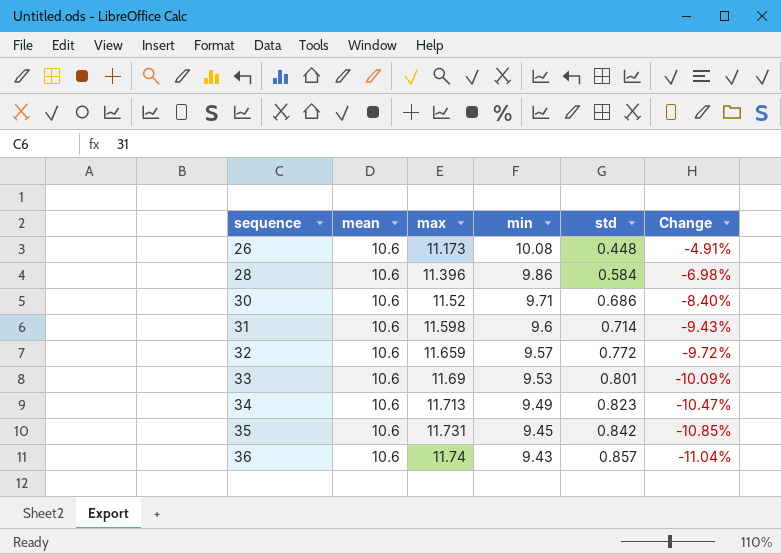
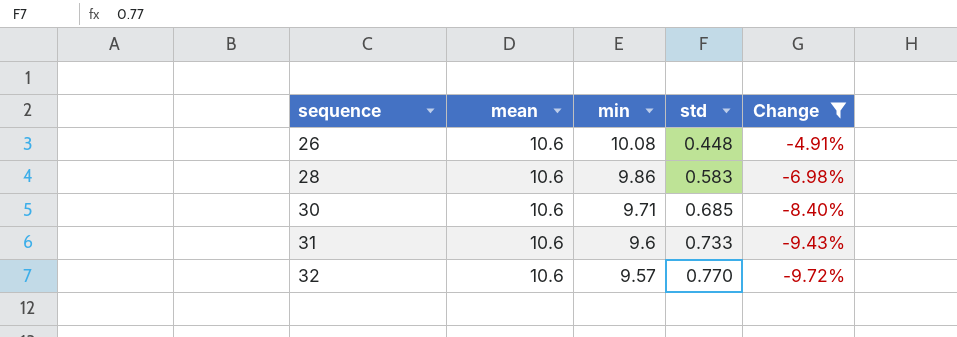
filter: none -> Change >= -9.72%
column max | position: 3 -> none
28 | std: 0.584 -> 0.583
30 | std: 0.686 -> 0.685
31 | std: 0.714 -> 0.733
32 | std: 0.772 -> 0.770

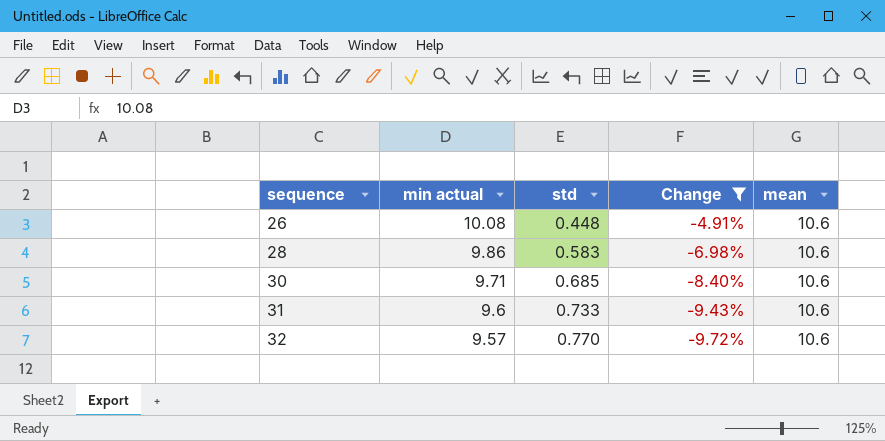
column name: min -> min actual
column mean | position: 2 -> 5

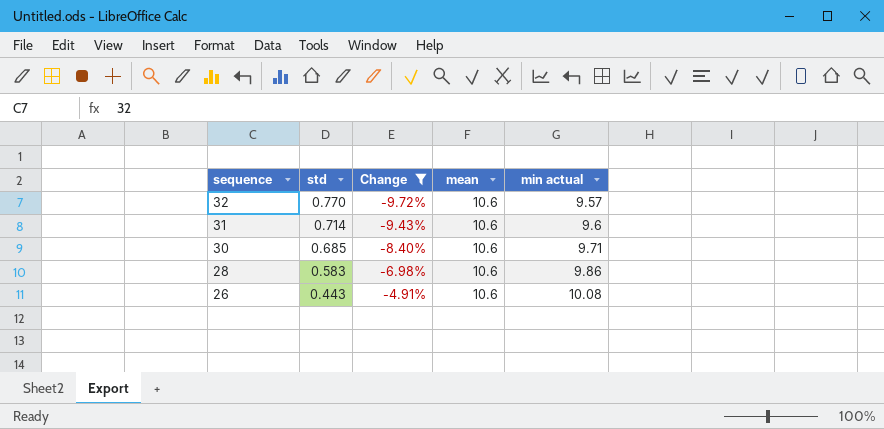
row order: sequence ascending -> sequence descending
column min actual | position: 2 -> 5
31 | std: 0.733 -> 0.714
26 | std: 0.448 -> 0.443

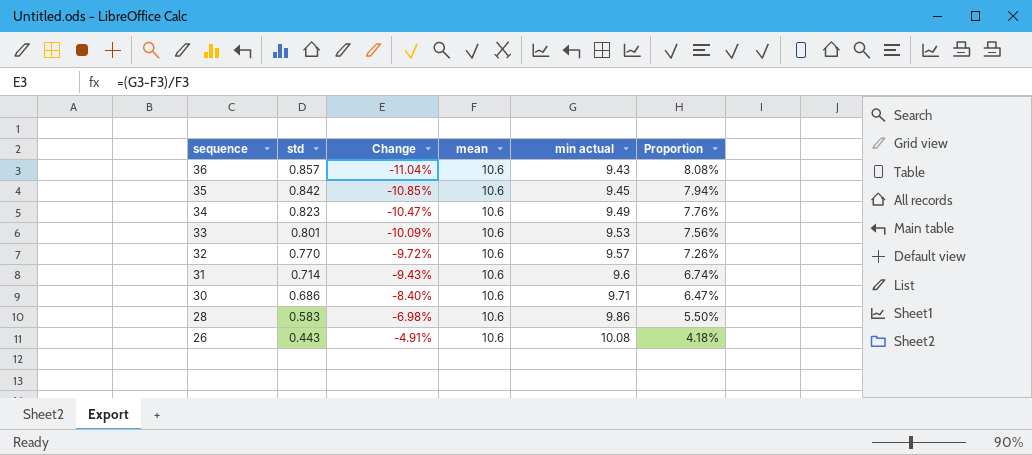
filter: Change >= -9.72% -> none
column Proportion | formula: none -> [std] / [mean]
30 | std: 0.685 -> 0.686

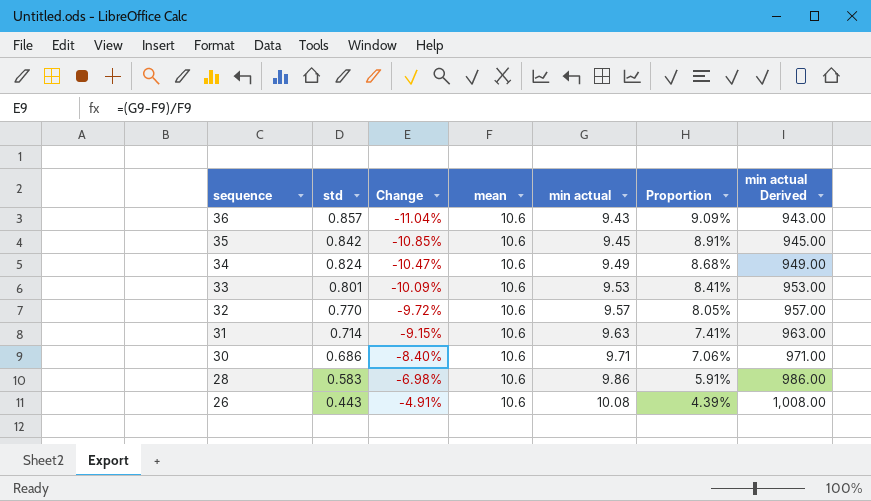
column Proportion | formula: [std] / [mean] -> [std] / [min actual]
column min actual Derived | formula: none -> [min actual] * 100
34 | std: 0.823 -> 0.824
31 | Change: -9.43% -> -9.15%
31 | min actual: 9.6 -> 9.63

